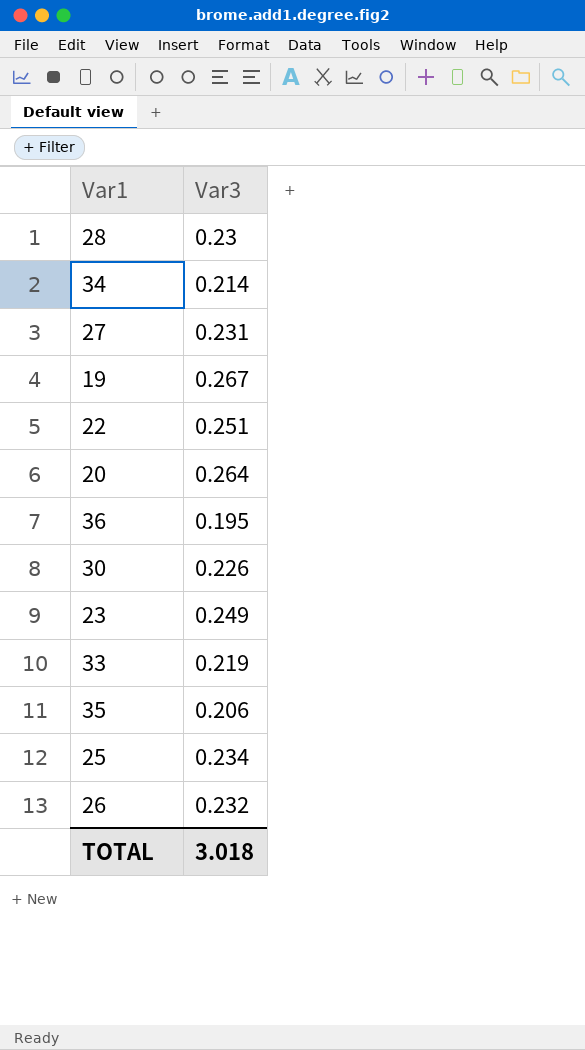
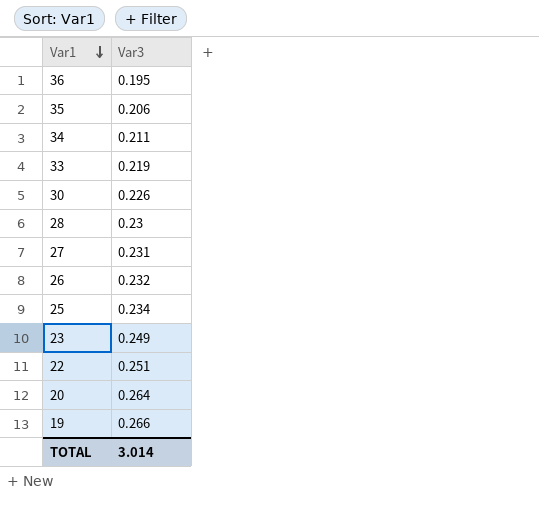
row order: none -> Var1 descending
34 | Var3: 0.214 -> 0.211
19 | Var3: 0.267 -> 0.266
TOTAL | Var3: 3.018 -> 3.014

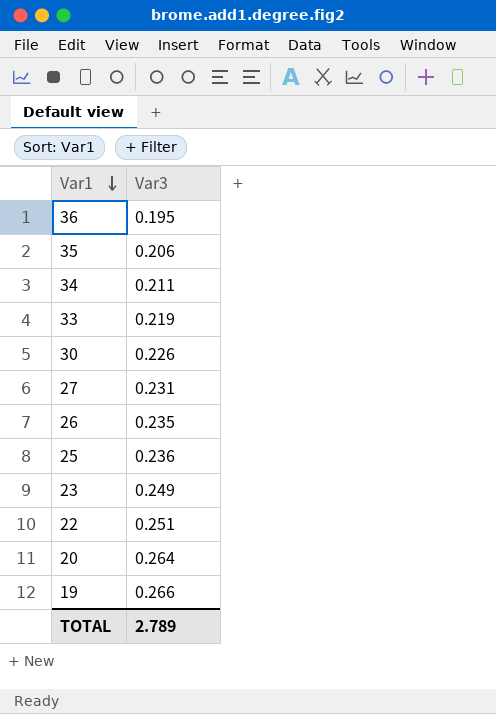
row 28: 0.23 -> none
26 | Var3: 0.232 -> 0.235
25 | Var3: 0.234 -> 0.236
TOTAL | Var3: 3.014 -> 2.789

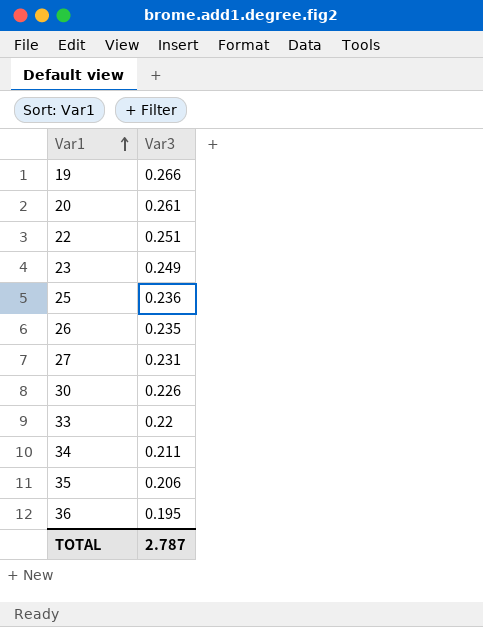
row order: Var1 descending -> Var1 ascending
20 | Var3: 0.264 -> 0.261
33 | Var3: 0.219 -> 0.22
TOTAL | Var3: 2.789 -> 2.787

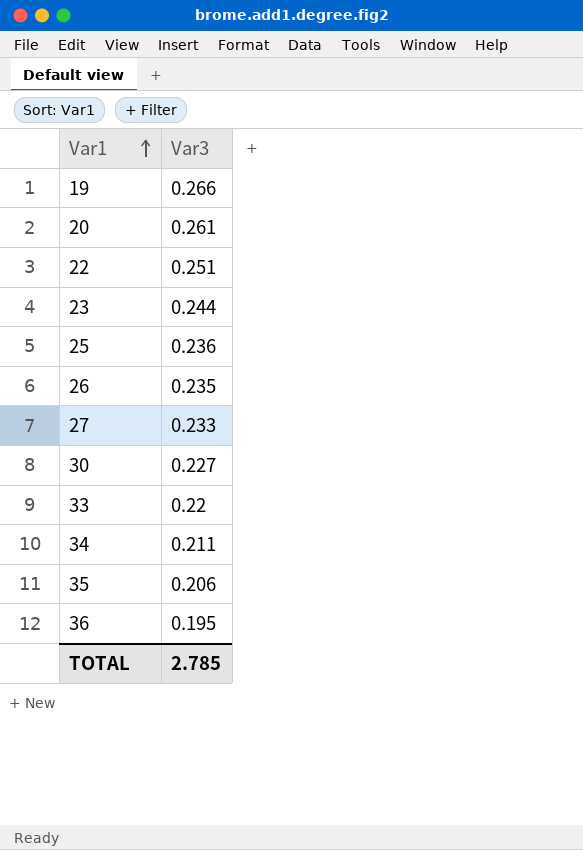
23 | Var3: 0.249 -> 0.244
27 | Var3: 0.231 -> 0.233
30 | Var3: 0.226 -> 0.227
TOTAL | Var3: 2.787 -> 2.785

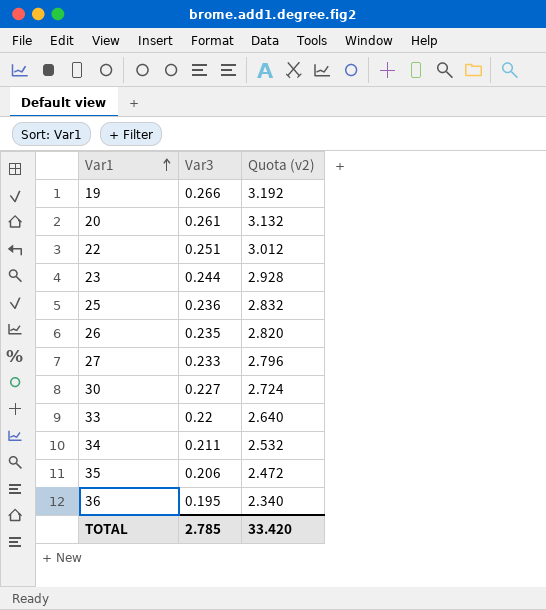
column Quota (v2) | formula: none -> [Var3] * 12

